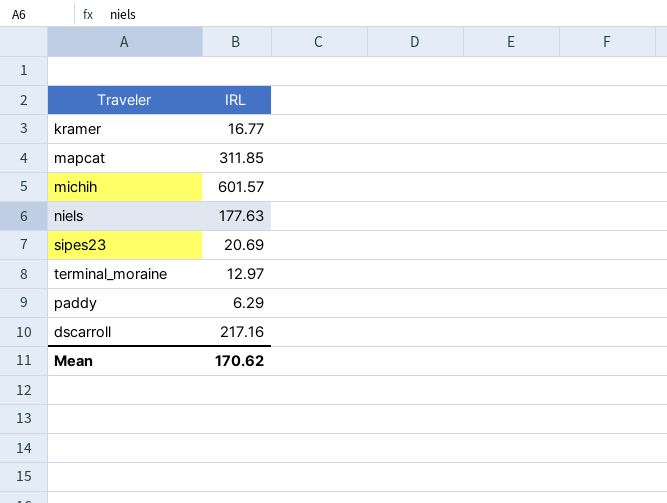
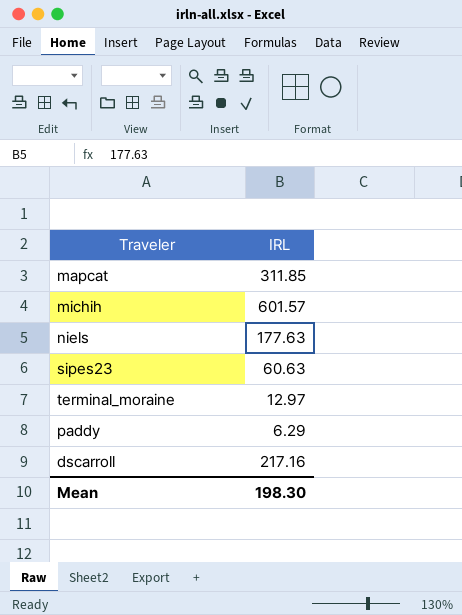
row kramer: 16.77 -> none
sipes23 | IRL: 20.69 -> 60.63
Mean | IRL: 170.62 -> 198.30

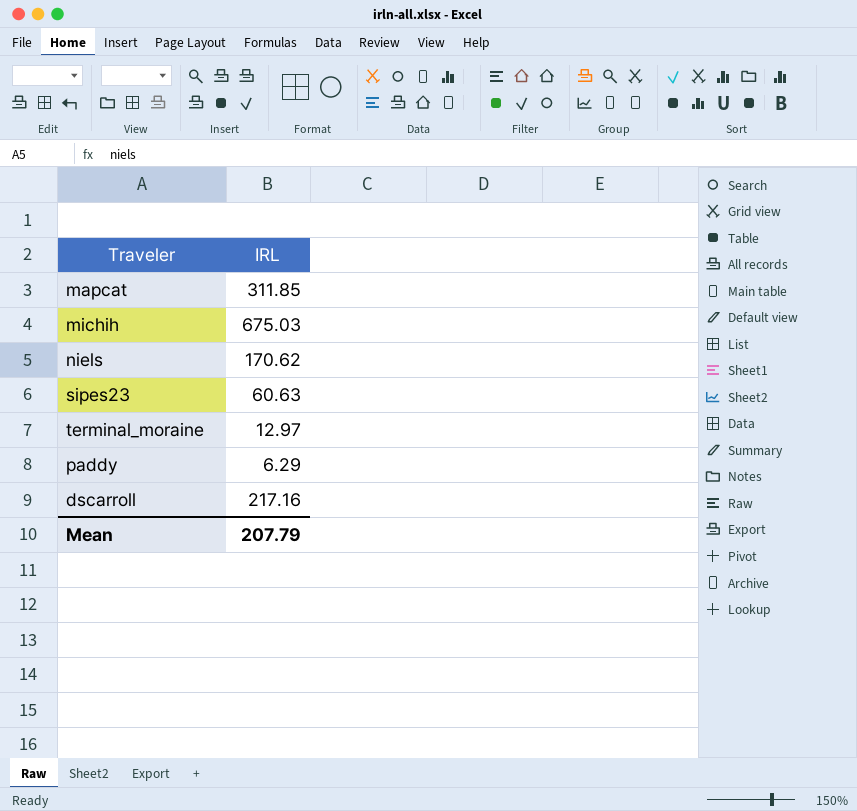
michih | IRL: 601.57 -> 675.03
niels | IRL: 177.63 -> 170.62
Mean | IRL: 198.30 -> 207.79

